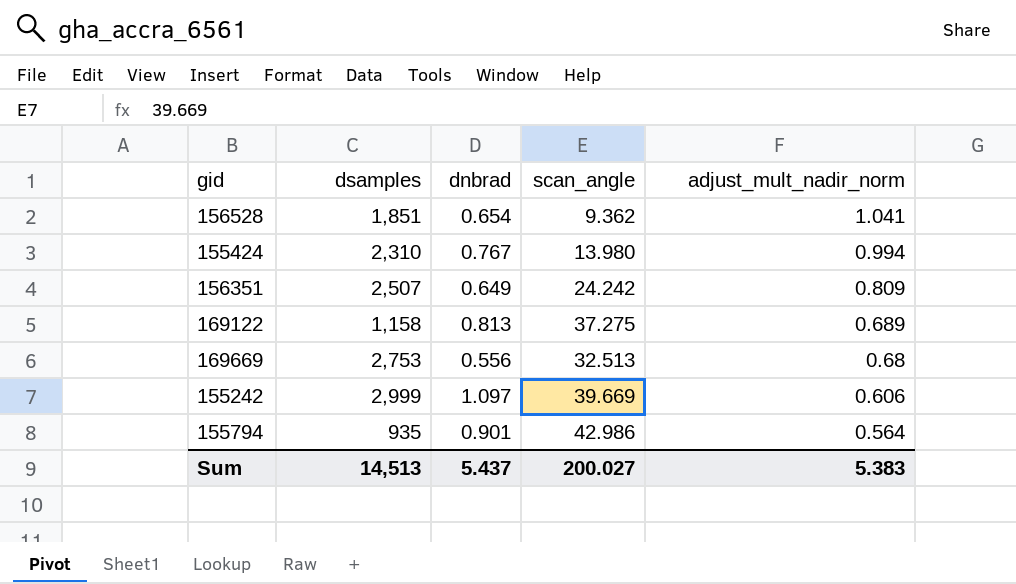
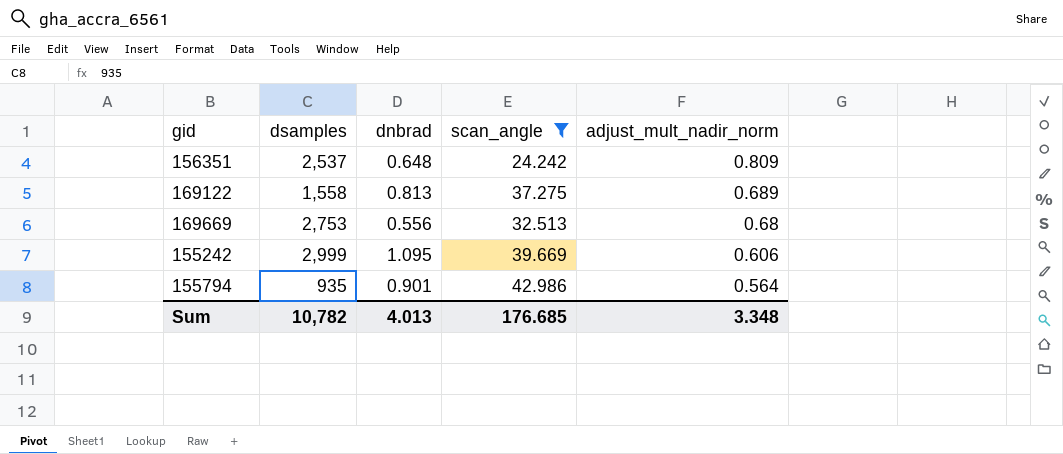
filter: none -> scan_angle >= 24.242
156351 | dsamples: 2,507 -> 2,537
156351 | dnbrad: 0.649 -> 0.648
169122 | dsamples: 1,158 -> 1,558
155242 | dnbrad: 1.097 -> 1.095
Sum | dsamples: 14,513 -> 10,782
Sum | dnbrad: 5.437 -> 4.013
Sum | scan_angle: 200.027 -> 176.685
Sum | adjust_mult_nadir_norm: 5.383 -> 3.348

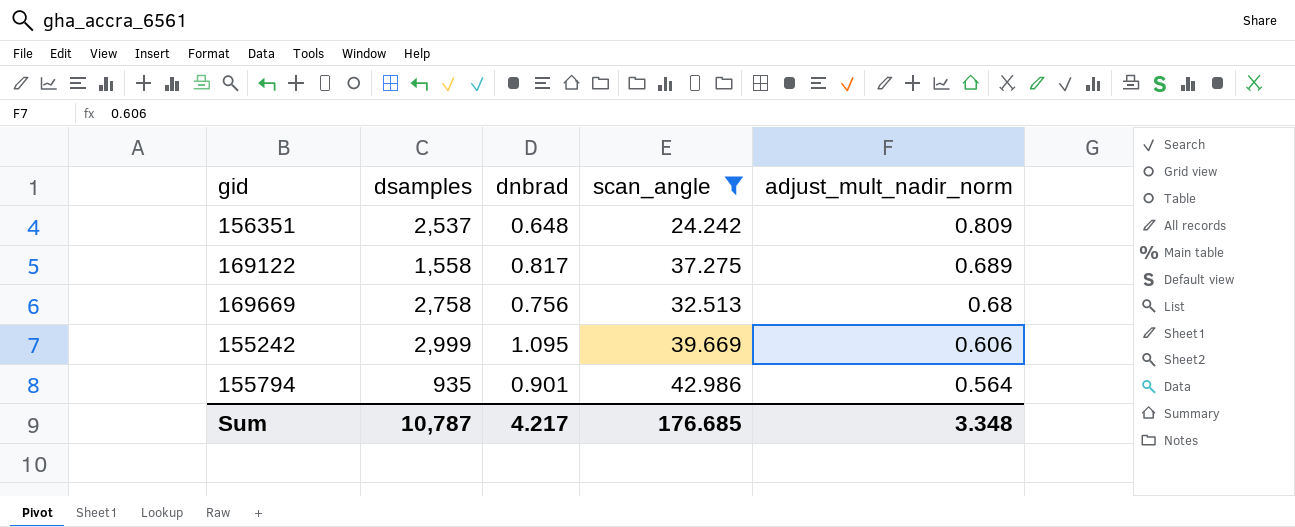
169122 | dnbrad: 0.813 -> 0.817
169669 | dsamples: 2,753 -> 2,758
169669 | dnbrad: 0.556 -> 0.756
Sum | dsamples: 10,782 -> 10,787
Sum | dnbrad: 4.013 -> 4.217

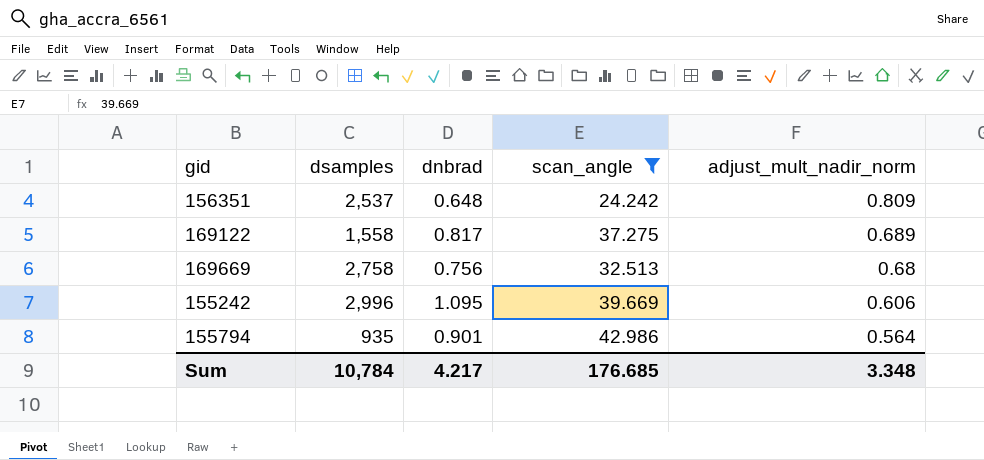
155242 | dsamples: 2,999 -> 2,996
Sum | dsamples: 10,787 -> 10,784

